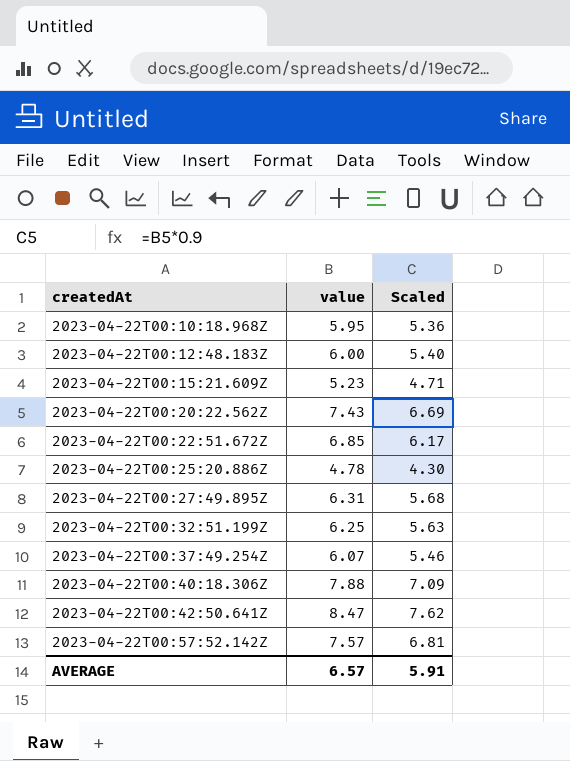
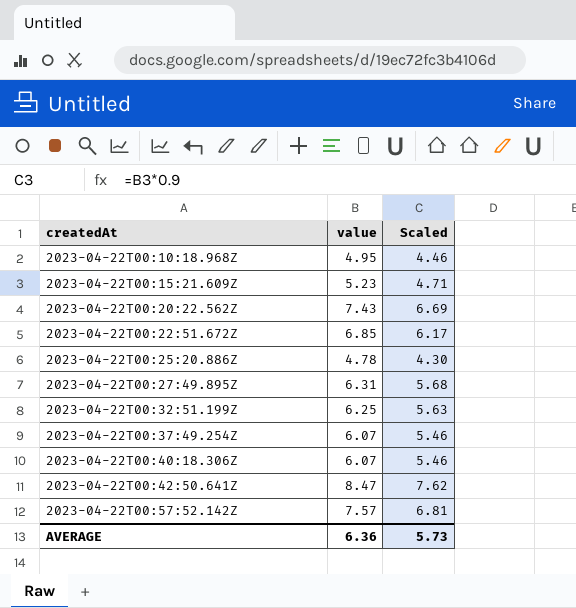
row 2023-04-22T00:12:48.183Z: 6.00 | 5.40 -> none
2023-04-22T00:10:18.968Z | value: 5.95 -> 4.95
2023-04-22T00:10:18.968Z | Scaled: 5.36 -> 4.46
2023-04-22T00:40:18.306Z | value: 7.88 -> 6.07
2023-04-22T00:40:18.306Z | Scaled: 7.09 -> 5.46
AVERAGE | value: 6.57 -> 6.36
AVERAGE | Scaled: 5.91 -> 5.73

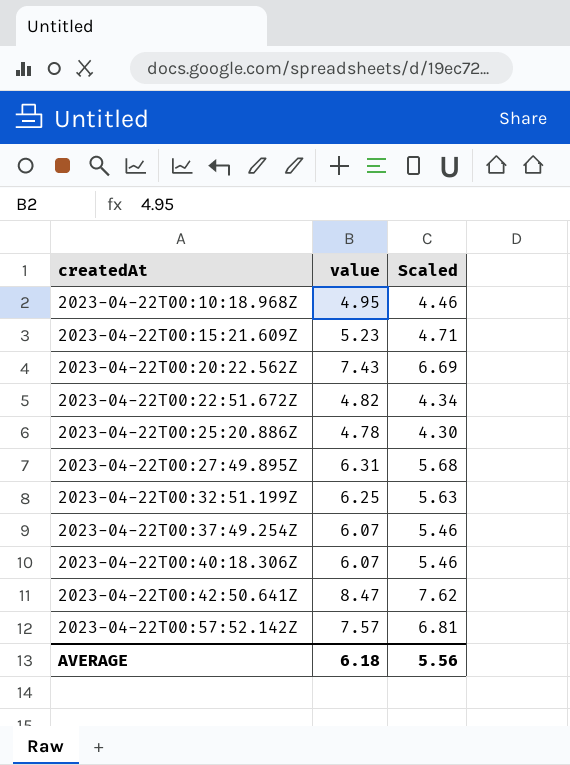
2023-04-22T00:22:51.672Z | value: 6.85 -> 4.82
2023-04-22T00:22:51.672Z | Scaled: 6.17 -> 4.34
AVERAGE | value: 6.36 -> 6.18
AVERAGE | Scaled: 5.73 -> 5.56

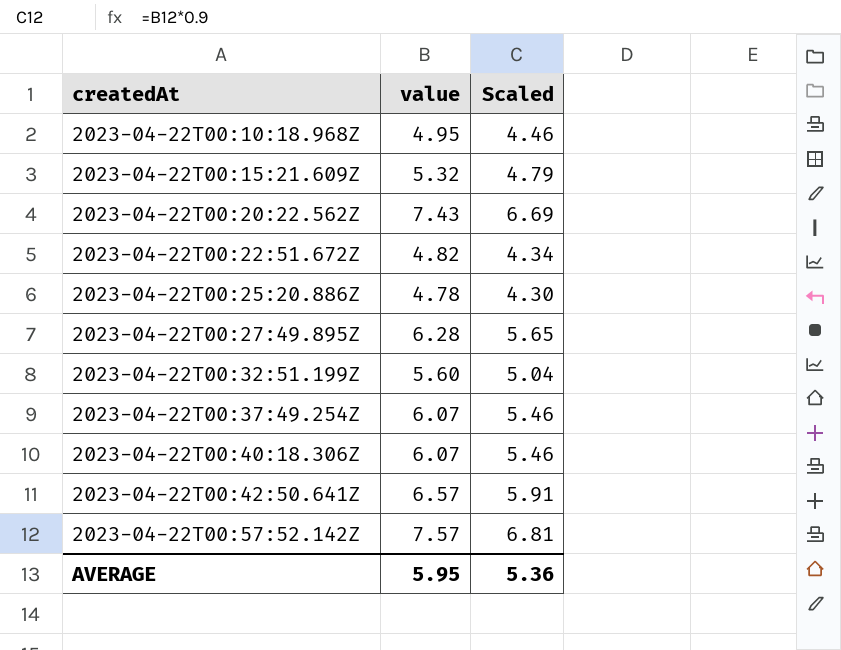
2023-04-22T00:15:21.609Z | value: 5.23 -> 5.32
2023-04-22T00:15:21.609Z | Scaled: 4.71 -> 4.79
2023-04-22T00:27:49.895Z | value: 6.31 -> 6.28
2023-04-22T00:27:49.895Z | Scaled: 5.68 -> 5.65
2023-04-22T00:32:51.199Z | value: 6.25 -> 5.60
2023-04-22T00:32:51.199Z | Scaled: 5.63 -> 5.04
2023-04-22T00:42:50.641Z | value: 8.47 -> 6.57
2023-04-22T00:42:50.641Z | Scaled: 7.62 -> 5.91
AVERAGE | value: 6.18 -> 5.95
AVERAGE | Scaled: 5.56 -> 5.36

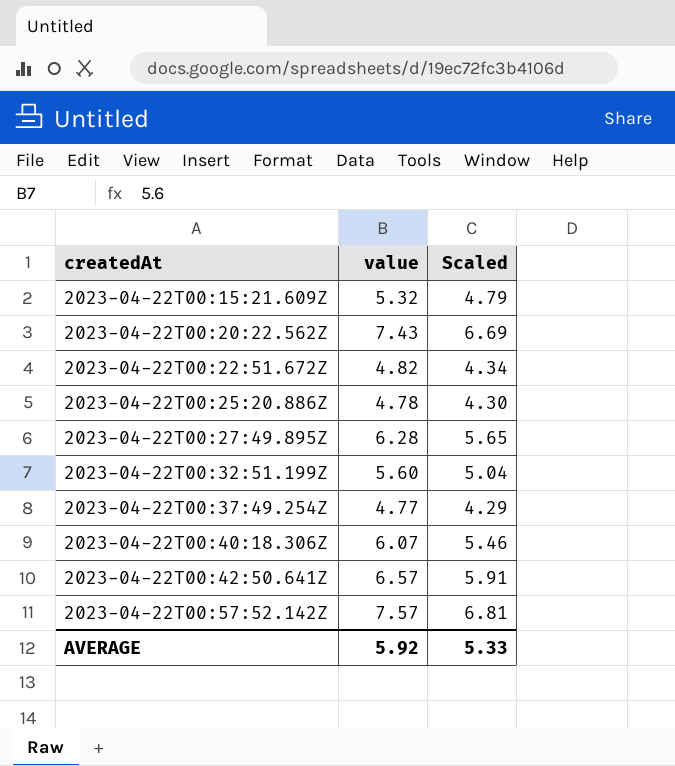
row 2023-04-22T00:10:18.968Z: 4.95 | 4.46 -> none
2023-04-22T00:37:49.254Z | value: 6.07 -> 4.77
2023-04-22T00:37:49.254Z | Scaled: 5.46 -> 4.29
AVERAGE | value: 5.95 -> 5.92
AVERAGE | Scaled: 5.36 -> 5.33

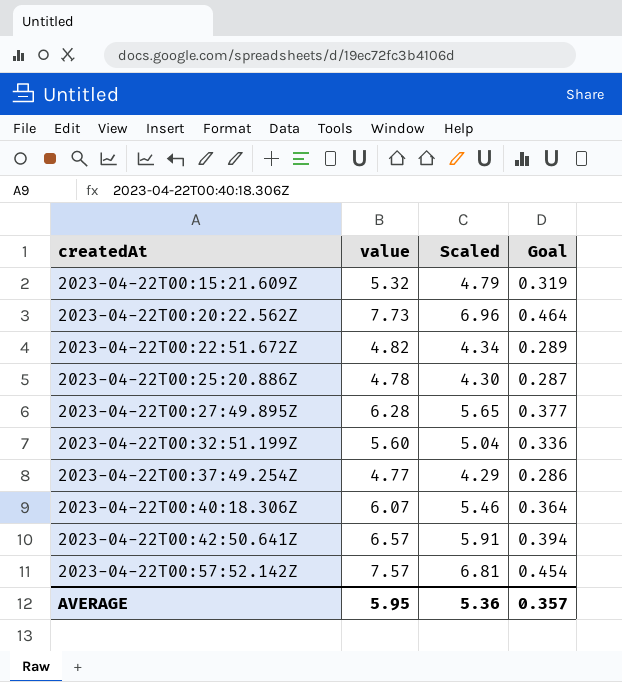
column Goal | formula: none -> [value] * 0.06
2023-04-22T00:20:22.562Z | value: 7.43 -> 7.73
2023-04-22T00:20:22.562Z | Scaled: 6.69 -> 6.96
AVERAGE | value: 5.92 -> 5.95
AVERAGE | Scaled: 5.33 -> 5.36

